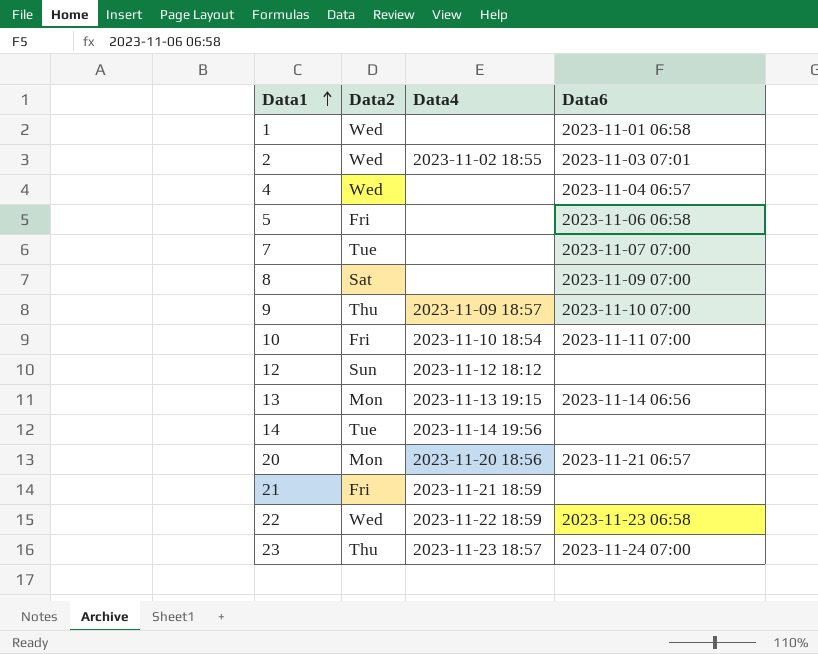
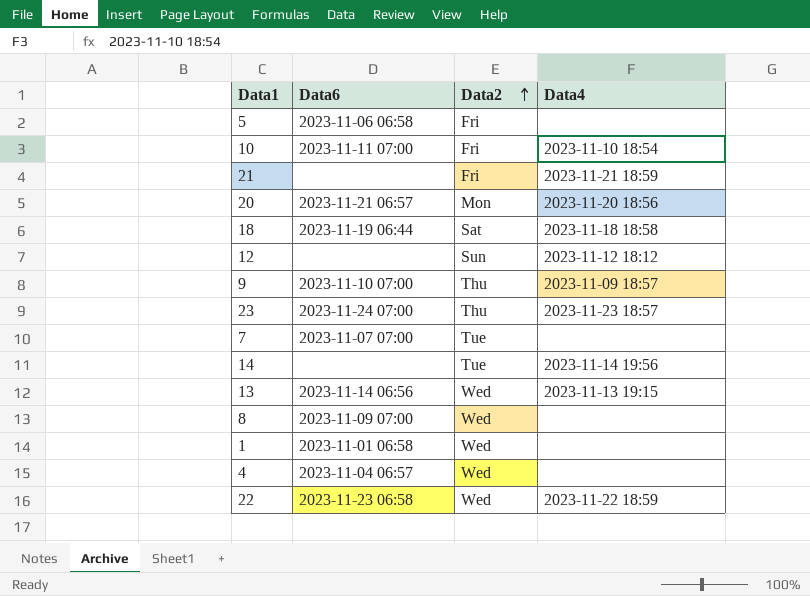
row order: Data1 ascending -> Data2 ascending
column Data6 | position: 4 -> 2
row 2: Wed | 2023-11-02 18:55 | 2023-11-03 07:01 -> none
row 18: none -> 2023-11-19 06:44 | Sat | 2023-11-18 18:58
13 | Data2: Mon -> Wed
8 | Data2: Sat -> Wed

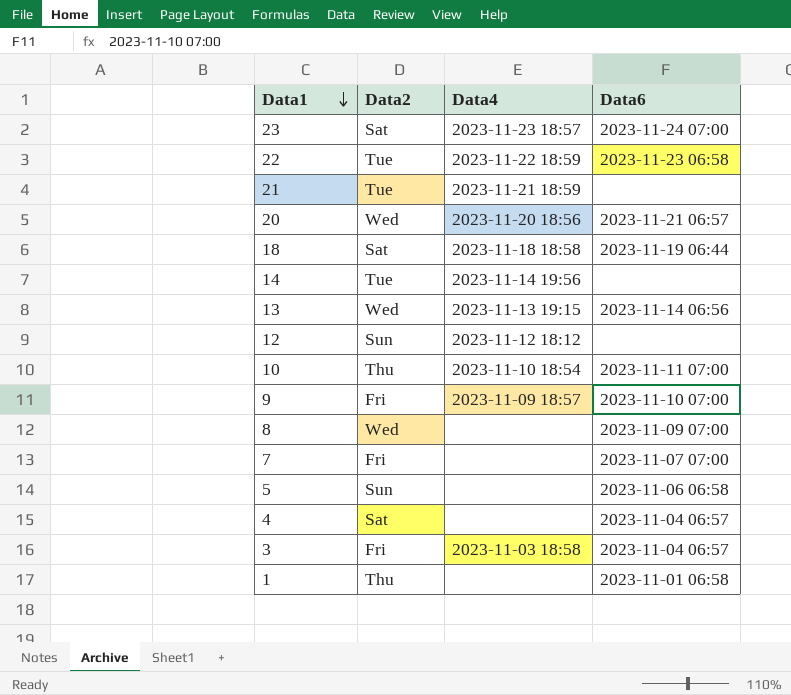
row order: Data2 ascending -> Data1 descending
column Data6 | position: 2 -> 4
23 | Data2: Thu -> Sat
22 | Data2: Wed -> Tue
21 | Data2: Fri -> Tue
20 | Data2: Mon -> Wed
10 | Data2: Fri -> Thu
9 | Data2: Thu -> Fri
7 | Data2: Tue -> Fri
5 | Data2: Fri -> Sun
4 | Data2: Wed -> Sat
row 3: none -> Fri | 2023-11-03 18:58 | 2023-11-04 06:57
1 | Data2: Wed -> Thu

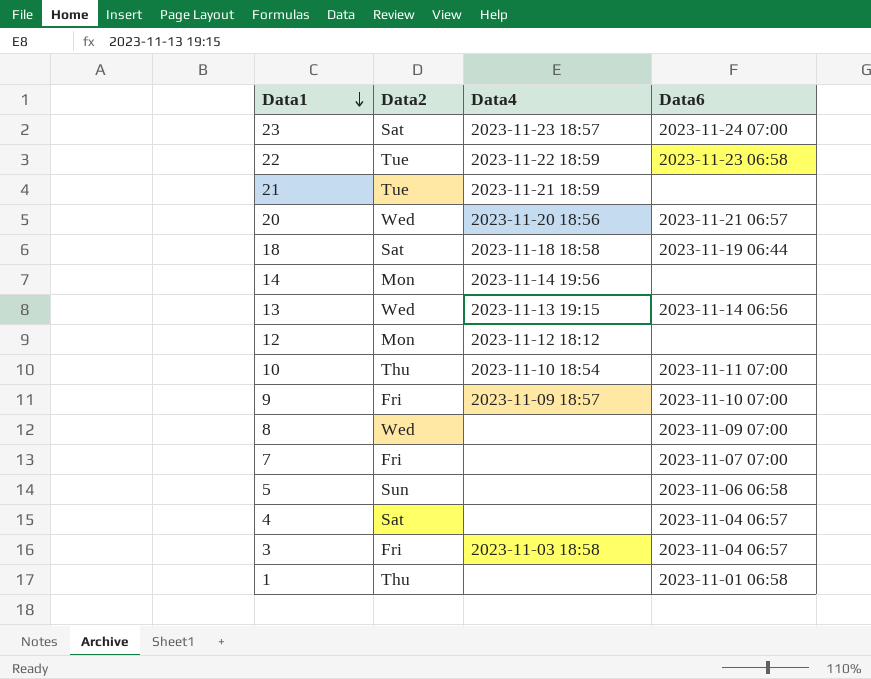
14 | Data2: Tue -> Mon
12 | Data2: Sun -> Mon

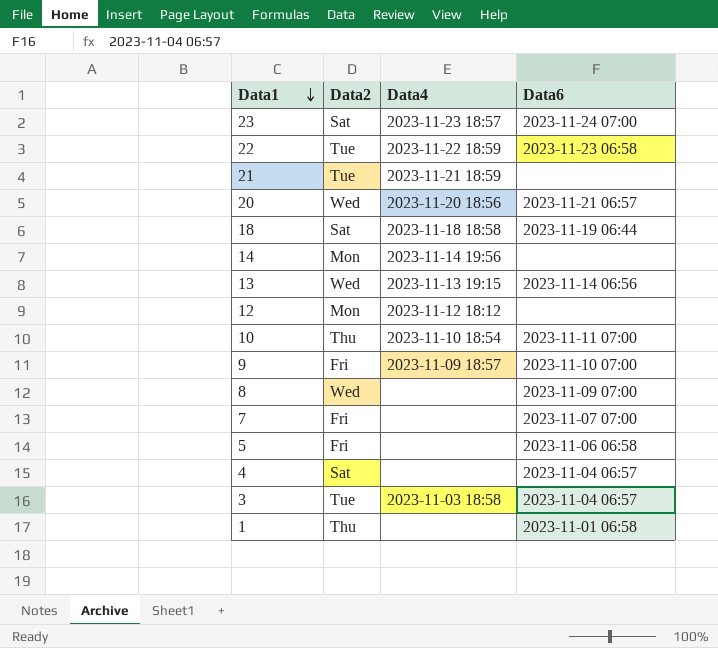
5 | Data2: Sun -> Fri
3 | Data2: Fri -> Tue

